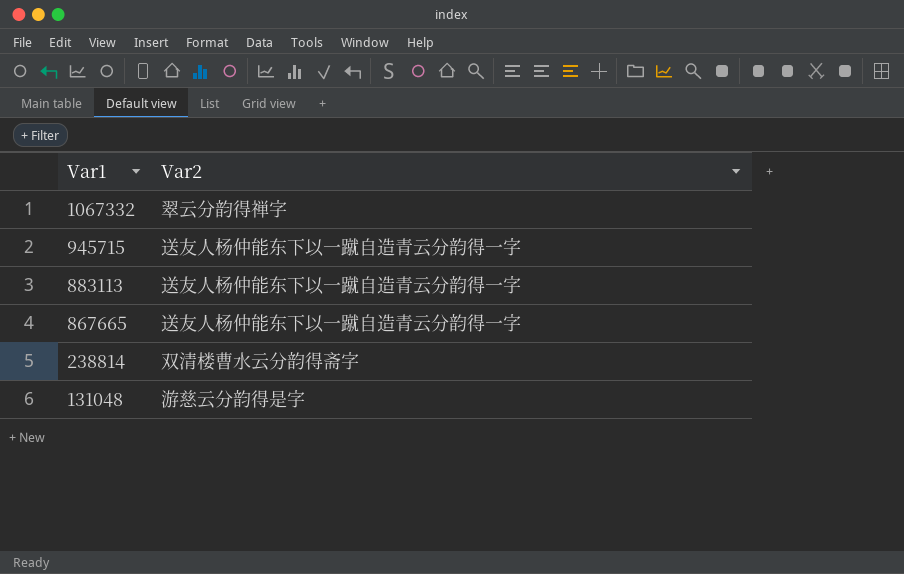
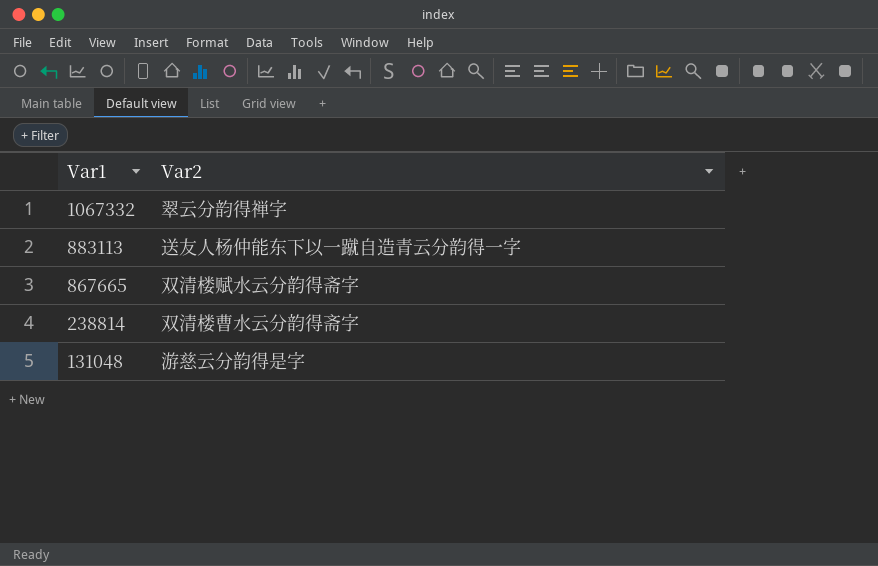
row 945715: 送友人杨仲能东下以一蹴自造青云分韵得一字 -> none
867665 | Var2: 送友人杨仲能东下以一蹴自造青云分韵得一字 -> 双清楼赋水云分韵得斋字

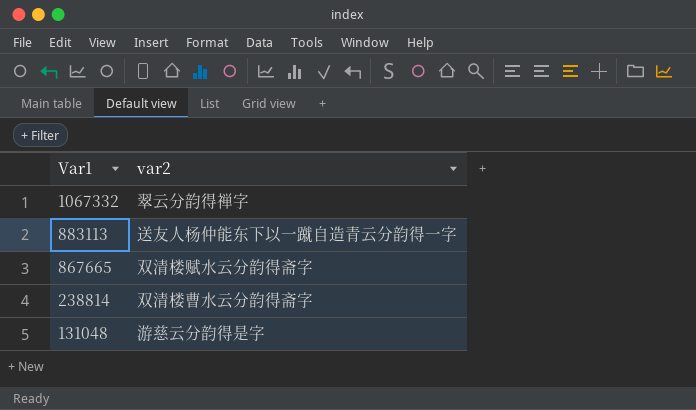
column name: Var2 -> var2

